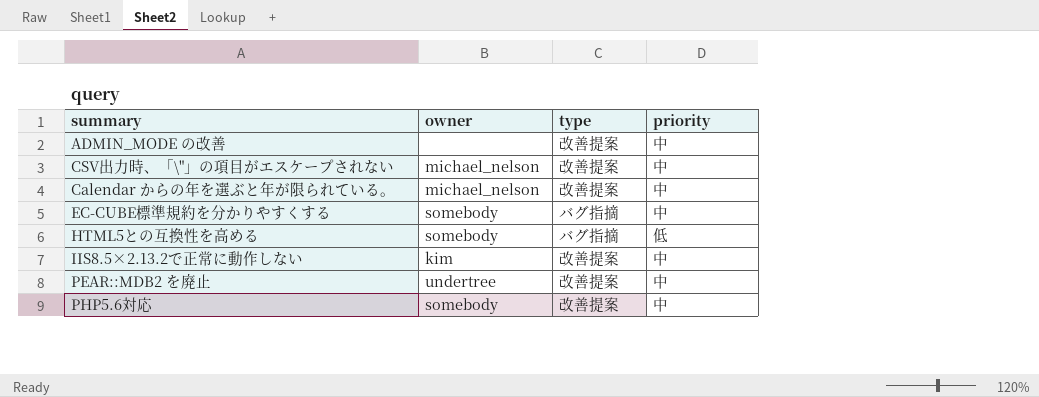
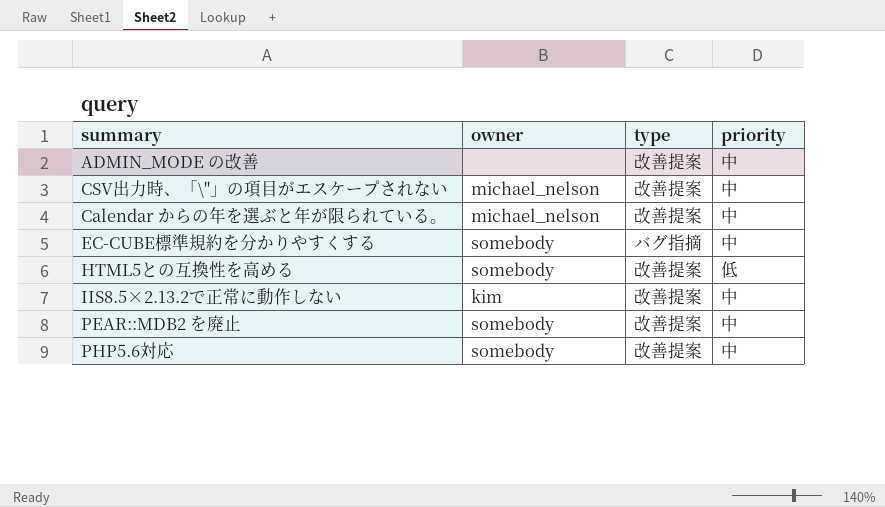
HTML5との互換性を高める | type: バグ指摘 -> 改善提案
PEAR::MDB2 を廃止 | owner: undertree -> somebody

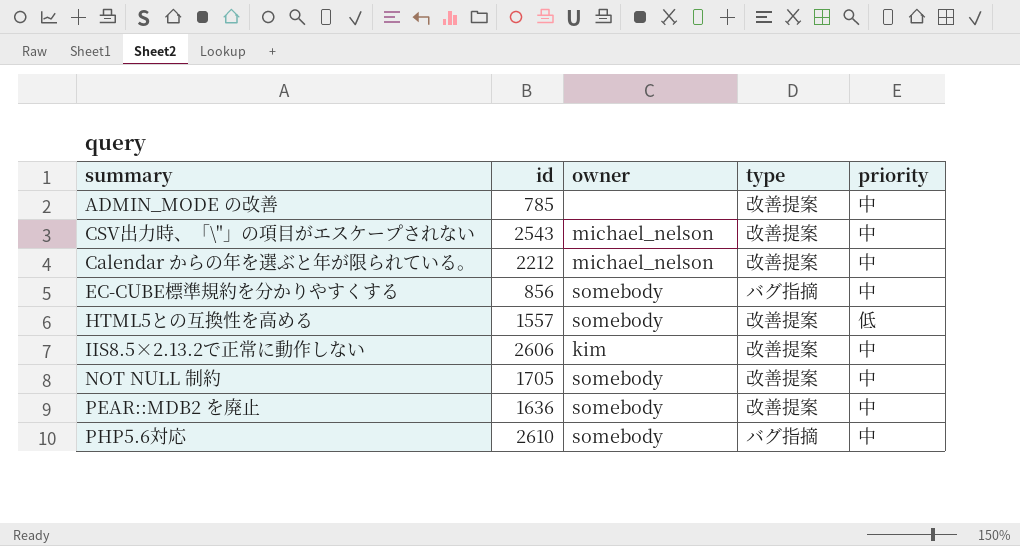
column id | position: none -> 2
row NOT NULL 制約: none -> 1705 | somebody | 改善提案 | 中
PHP5.6対応 | type: 改善提案 -> バグ指摘

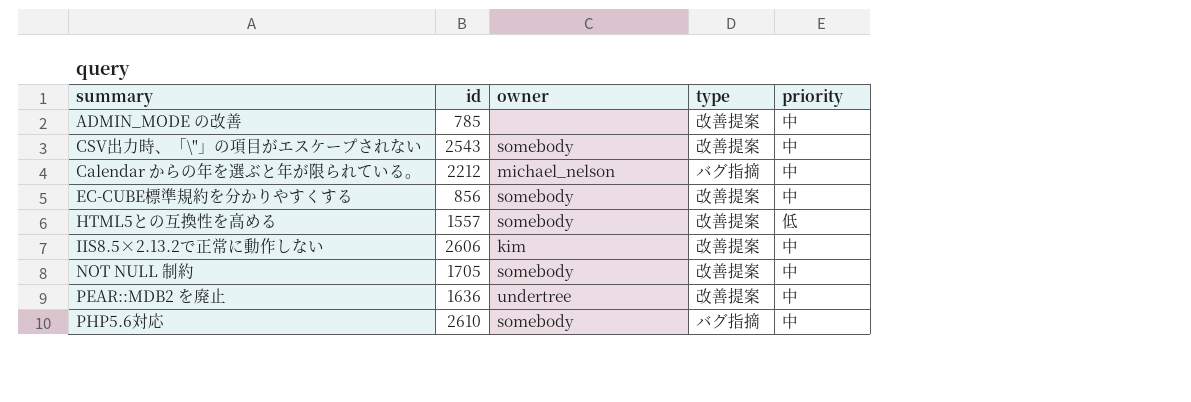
CSV出力時、「\"」の項目がエスケープされない | owner: michael_nelson -> somebody
Calendar からの年を選ぶと年が限られている。 | type: 改善提案 -> バグ指摘
EC-CUBE標準規約を分かりやすくする | type: バグ指摘 -> 改善提案
PEAR::MDB2 を廃止 | owner: somebody -> undertree

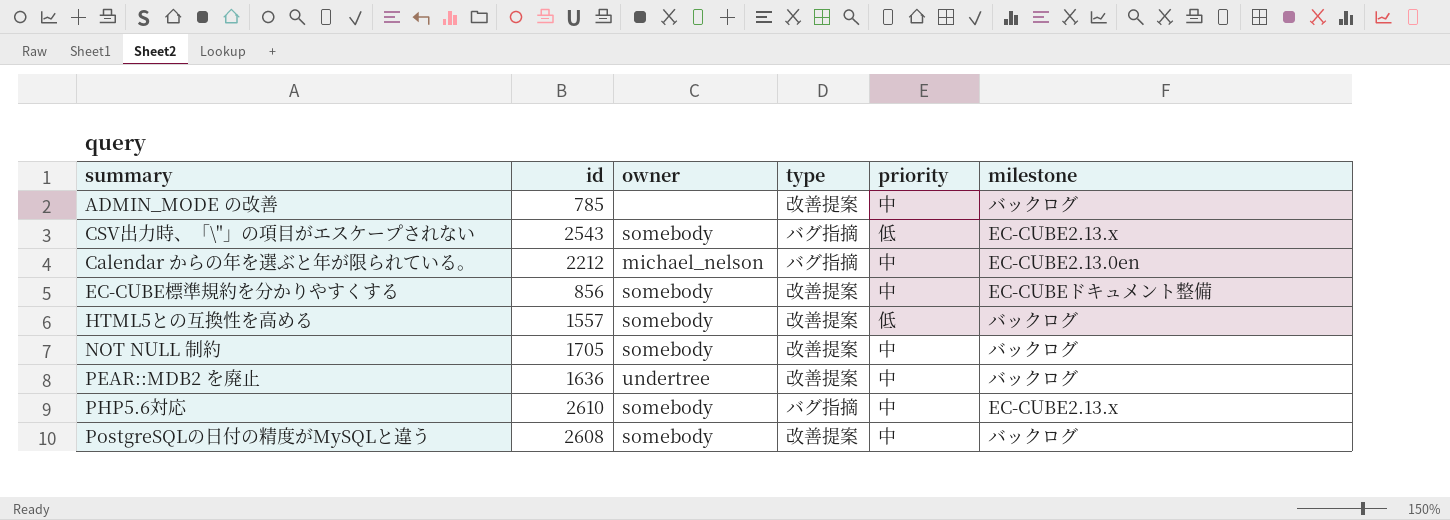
column milestone | position: none -> 6
row IIS8.5×2.13.2で正常に動作しない: 2606 | kim | 改善提案 | 中 -> none
CSV出力時、「\"」の項目がエスケープされない | type: 改善提案 -> バグ指摘
CSV出力時、「\"」の項目がエスケープされない | priority: 中 -> 低
row PostgreSQLの日付の精度がMySQLと違う: none -> 2608 | somebody | 改善提案 | 中 | バックログ

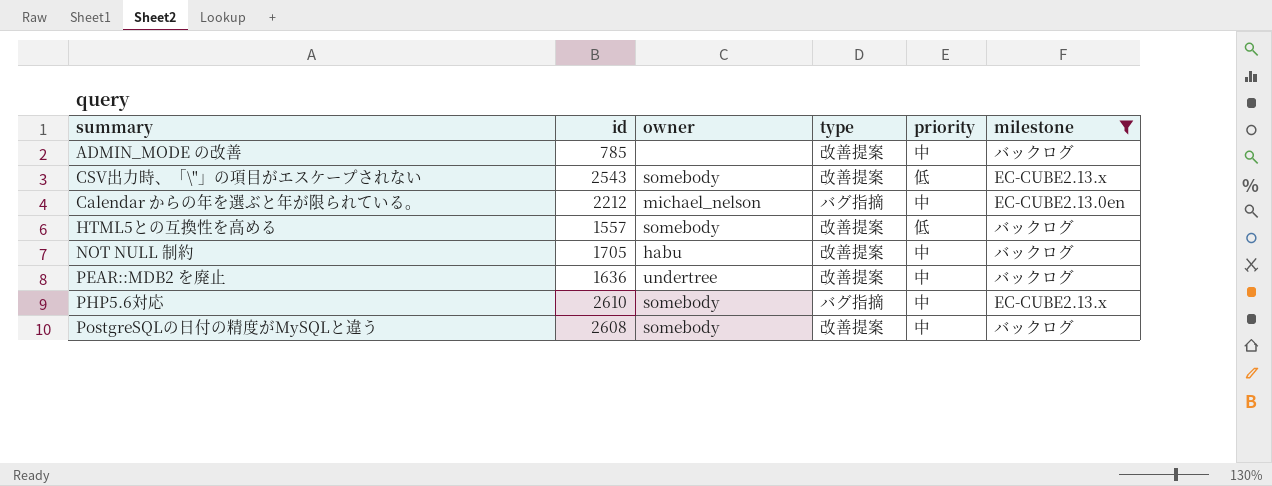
filter: none -> milestone != EC-CUBEドキュメント整備
CSV出力時、「\"」の項目がエスケープされない | type: バグ指摘 -> 改善提案
NOT NULL 制約 | owner: somebody -> habu

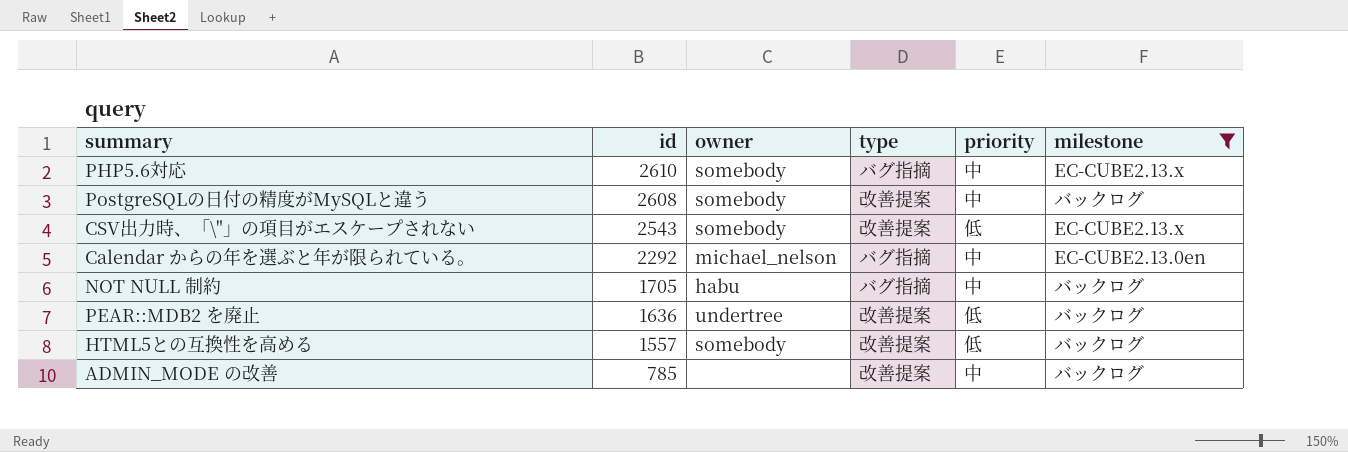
row order: none -> id descending
Calendar からの年を選ぶと年が限られている。 | id: 2212 -> 2292
NOT NULL 制約 | type: 改善提案 -> バグ指摘
PEAR::MDB2 を廃止 | priority: 中 -> 低

